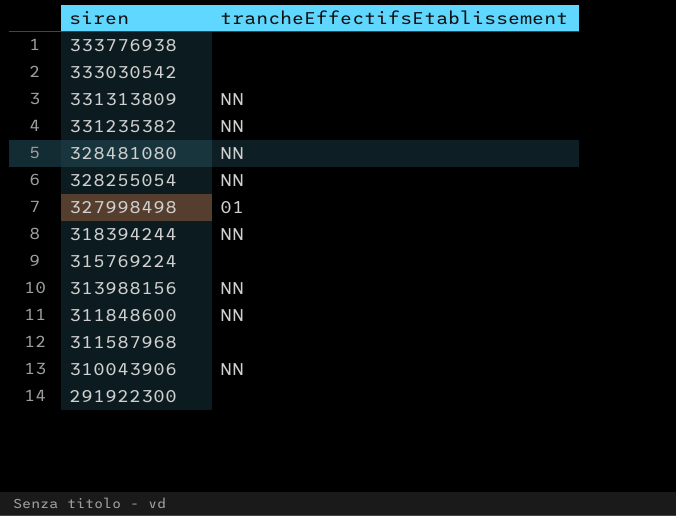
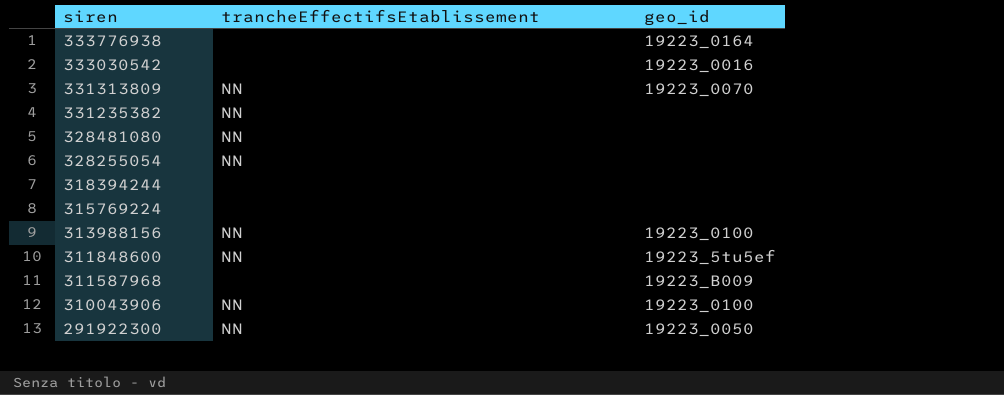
column geo_id | position: none -> 3
row 327998498: 01 -> none
318394244 | trancheEffectifsEtablissement: NN -> none
291922300 | trancheEffectifsEtablissement: none -> NN

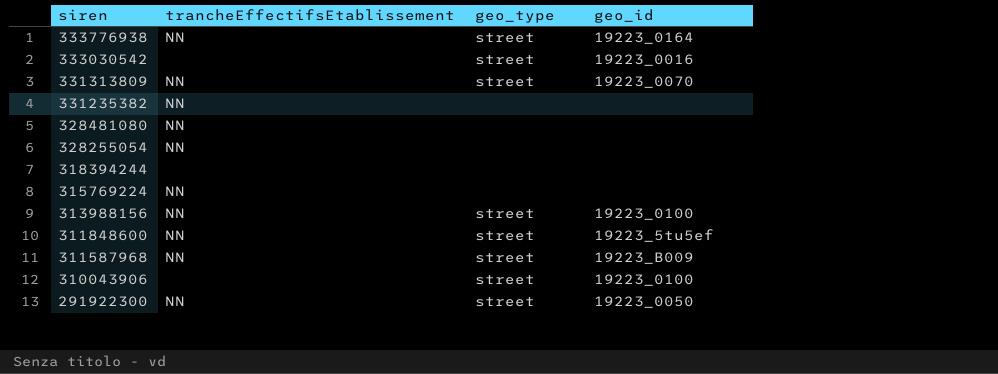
column geo_type | position: none -> 3
333776938 | trancheEffectifsEtablissement: none -> NN
315769224 | trancheEffectifsEtablissement: none -> NN
311587968 | trancheEffectifsEtablissement: none -> NN
310043906 | trancheEffectifsEtablissement: NN -> none

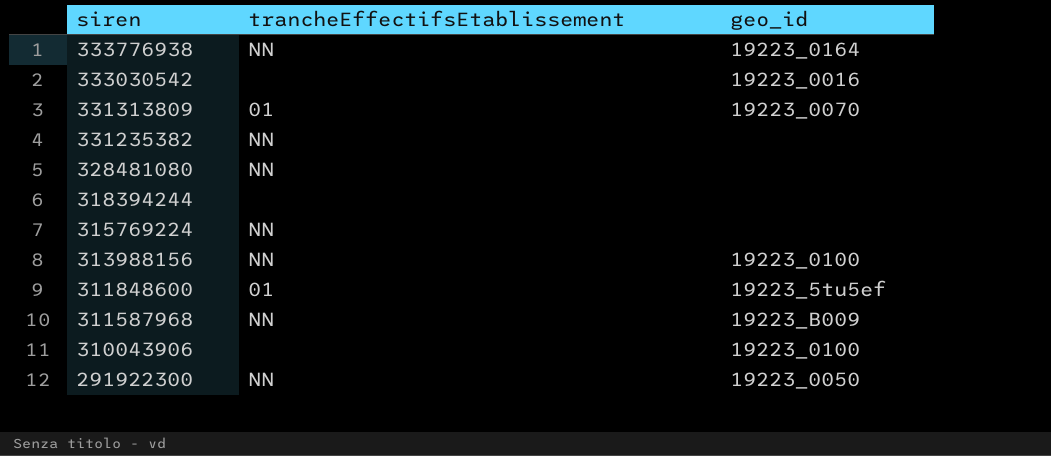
column geo_type | position: 3 -> none
row 328255054: NN | none | none -> none
331313809 | trancheEffectifsEtablissement: NN -> 01
311848600 | trancheEffectifsEtablissement: NN -> 01

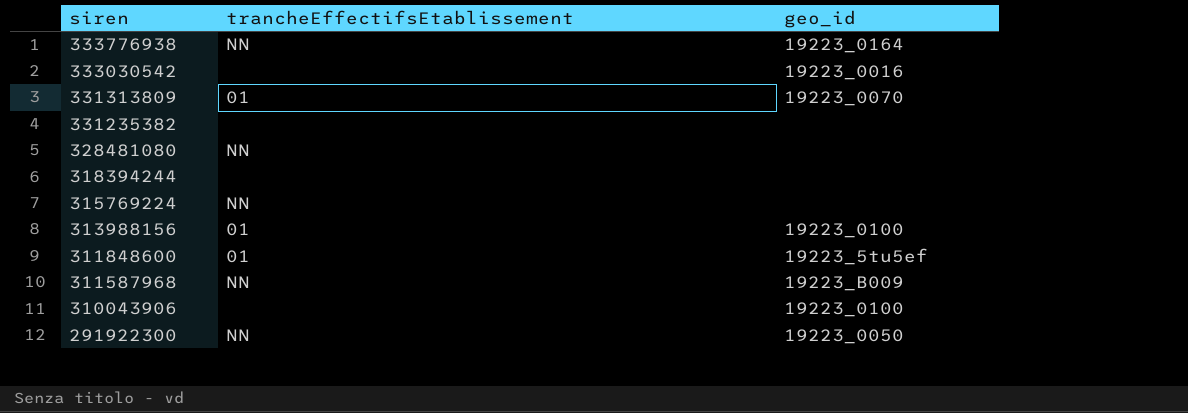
331235382 | trancheEffectifsEtablissement: NN -> none
313988156 | trancheEffectifsEtablissement: NN -> 01

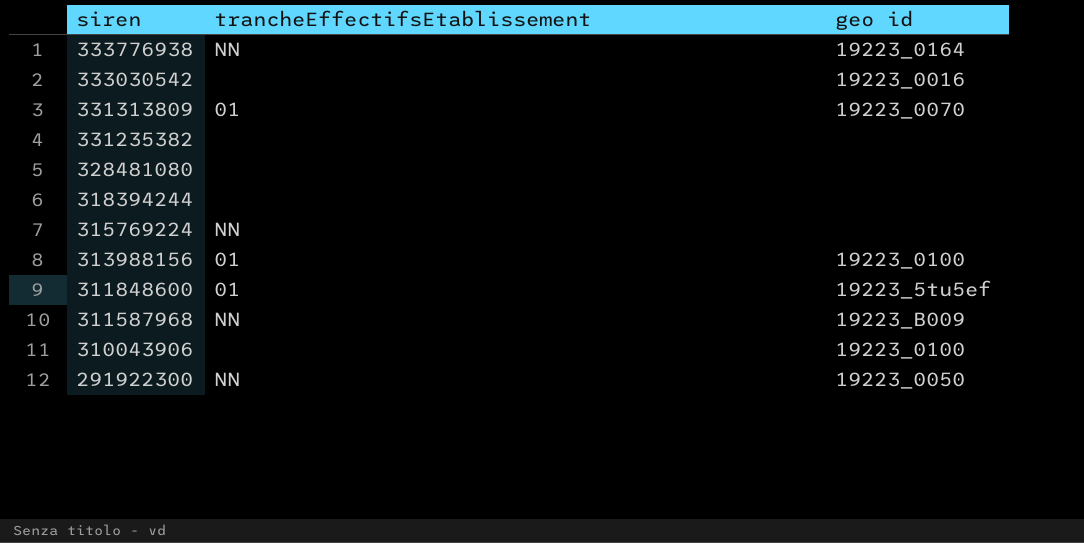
column name: geo_id -> geo id
328481080 | trancheEffectifsEtablissement: NN -> none

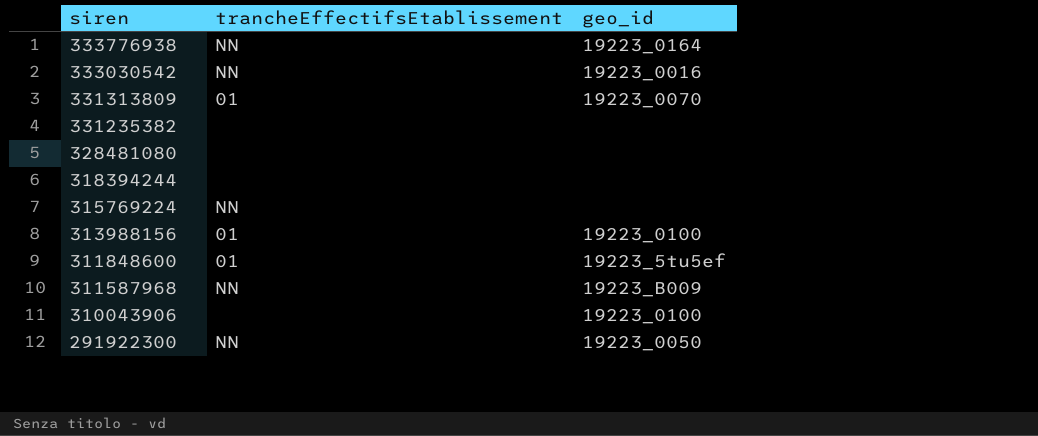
column name: geo id -> geo_id
333030542 | trancheEffectifsEtablissement: none -> NN

